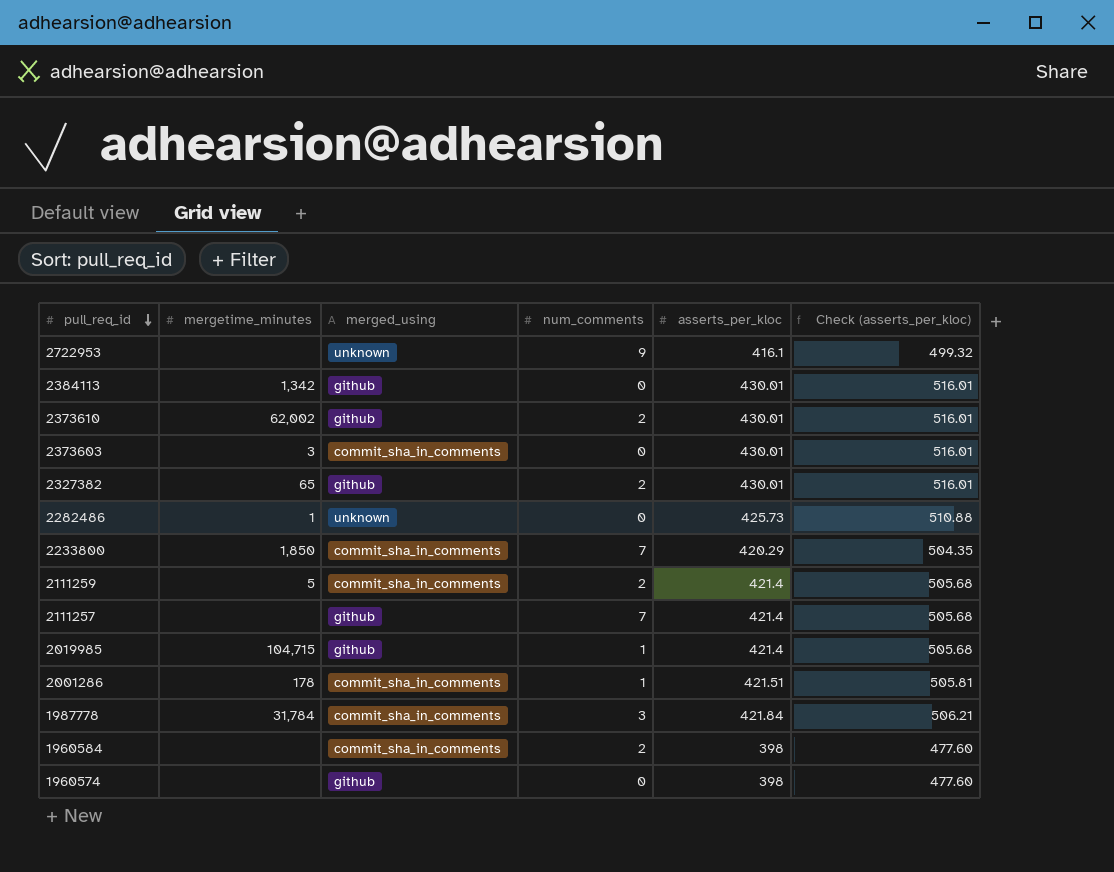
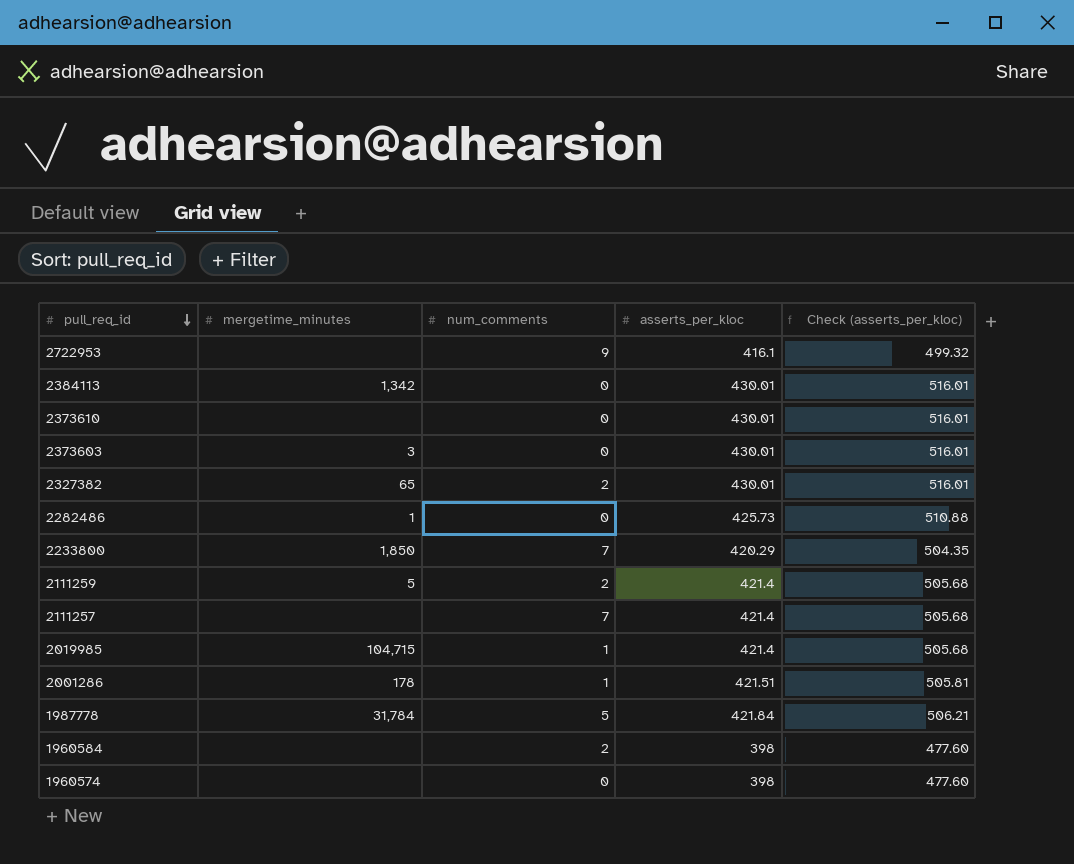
column merged_using | position: 3 -> none
2373610 | mergetime_minutes: 62,002 -> none
2373610 | num_comments: 2 -> 0
1987778 | num_comments: 3 -> 5

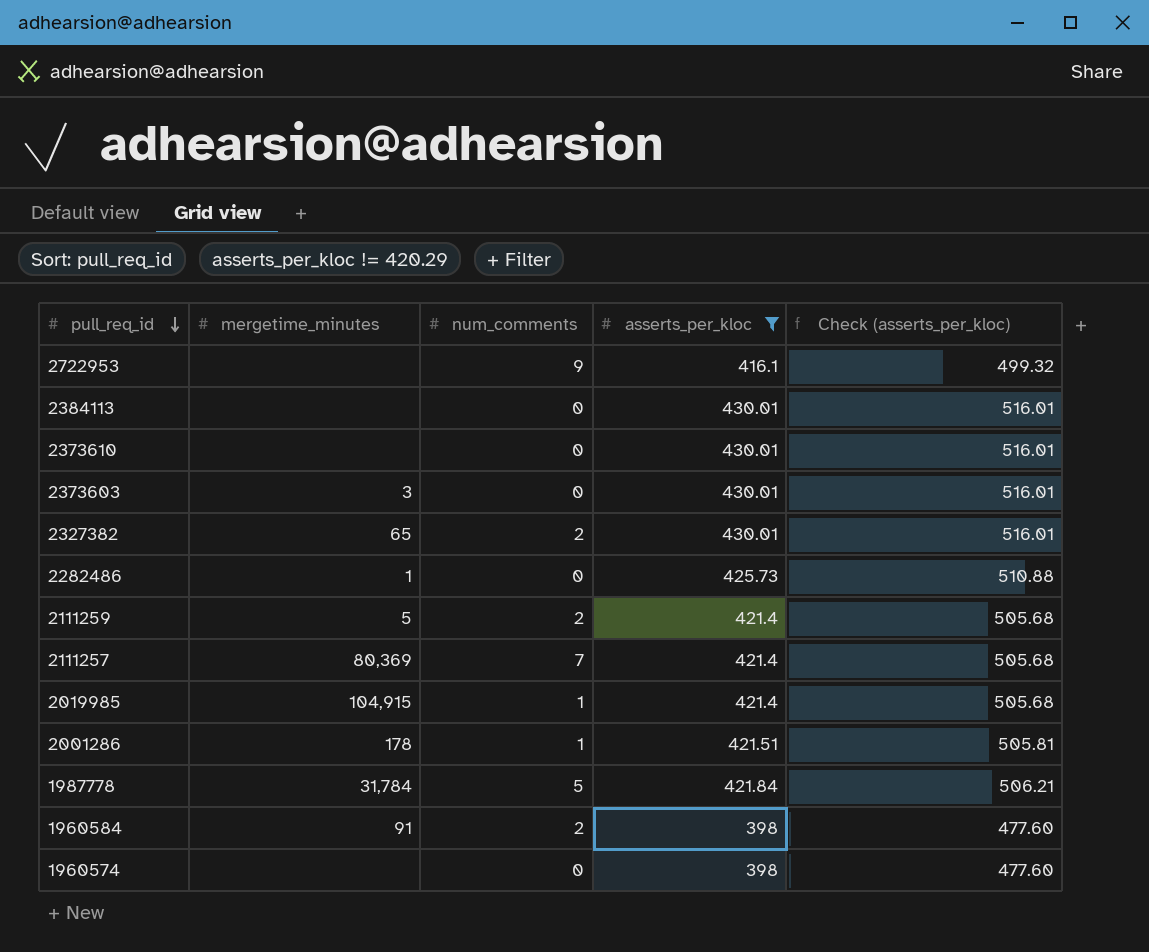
filter: none -> asserts_per_kloc != 420.29
2384113 | mergetime_minutes: 1,342 -> none
2111257 | mergetime_minutes: none -> 80,369
2019985 | mergetime_minutes: 104,715 -> 104,915
1960584 | mergetime_minutes: none -> 91

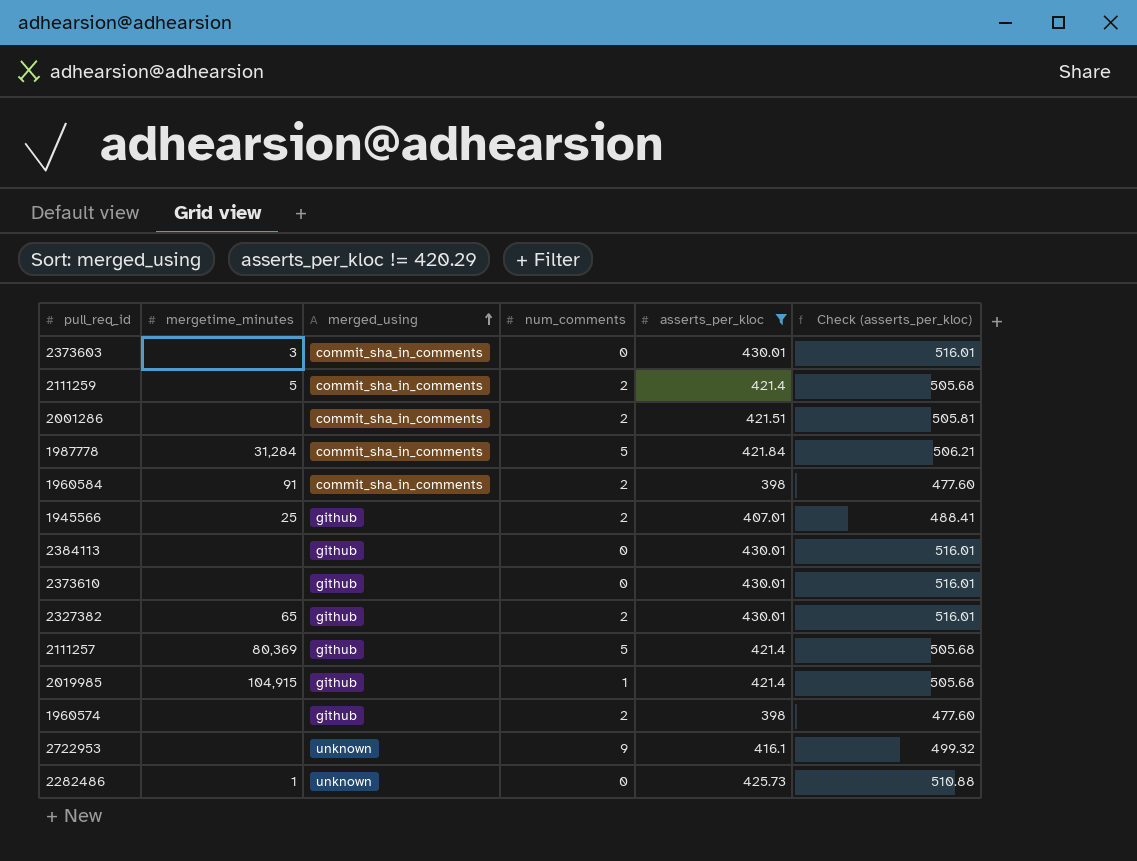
row order: pull_req_id descending -> merged_using ascending
column merged_using | position: none -> 3
2001286 | mergetime_minutes: 178 -> none
2001286 | num_comments: 1 -> 2
1987778 | mergetime_minutes: 31,784 -> 31,284
row 1945566: none -> 25 | github | 2 | 407.01 | 488.41
2111257 | num_comments: 7 -> 5
1960574 | num_comments: 0 -> 2

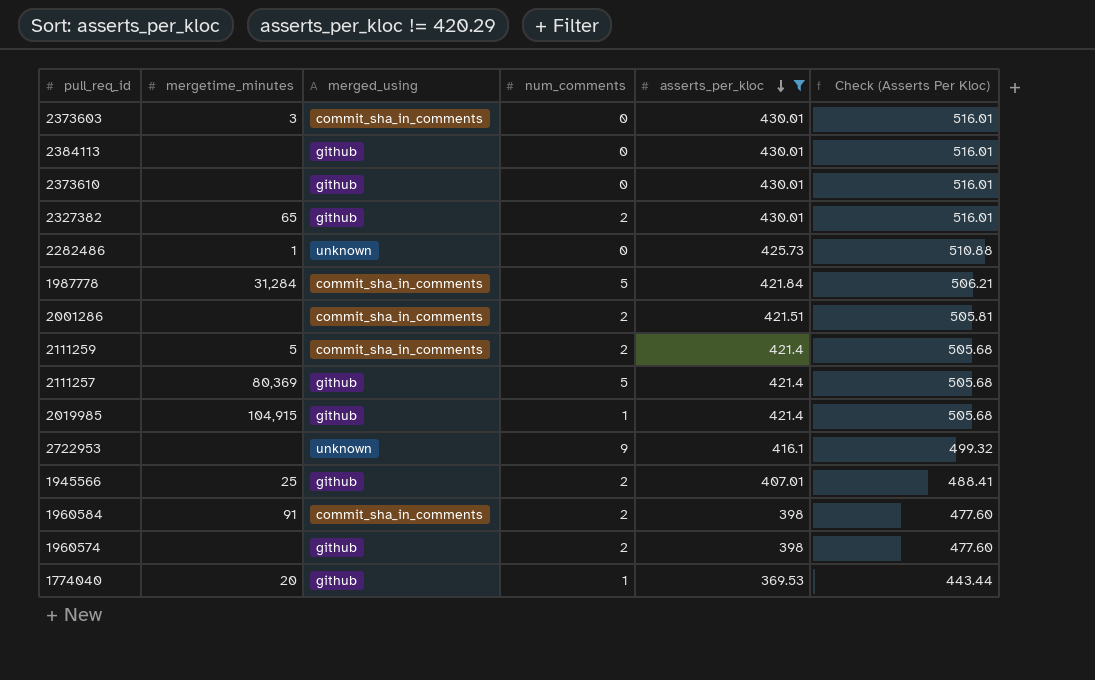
row order: merged_using ascending -> asserts_per_kloc descending
column name: Check (asserts_per_kloc) -> Check (Asserts Per Kloc)
row 1774040: none -> 20 | github | 1 | 369.53 | 443.44

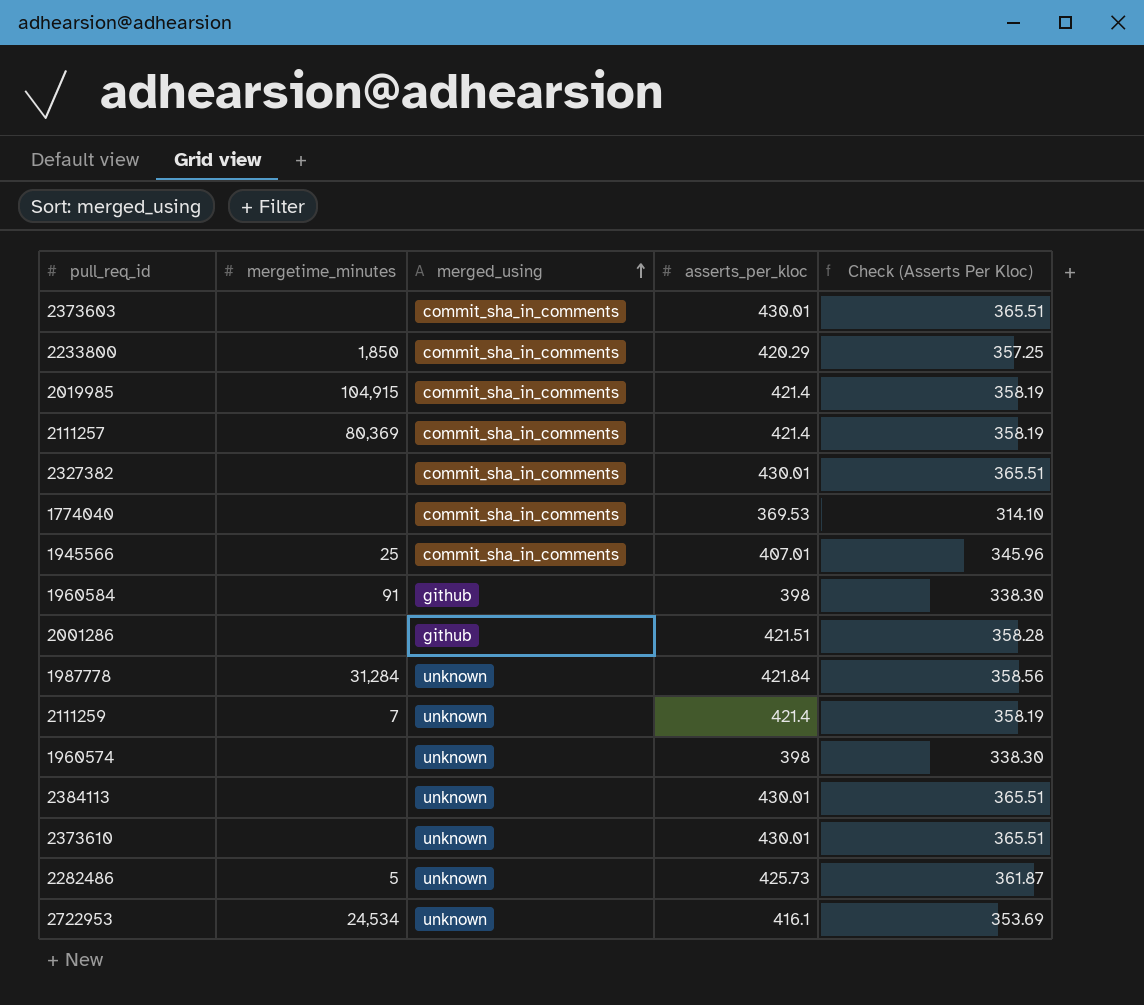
filter: asserts_per_kloc != 420.29 -> none
row order: asserts_per_kloc descending -> merged_using ascending
column num_comments | position: 4 -> none
column Check (Asserts Per Kloc) | formula: [asserts_per_kloc] * 1.2 -> [asserts_per_kloc] * 0.85
2373603 | mergetime_minutes: 3 -> none
2019985 | merged_using: github -> commit_sha_in_comments
2111257 | merged_using: github -> commit_sha_in_comments
2327382 | mergetime_minutes: 65 -> none
2327382 | merged_using: github -> commit_sha_in_comments
1774040 | mergetime_minutes: 20 -> none
1774040 | merged_using: github -> commit_sha_in_comments
1945566 | merged_using: github -> commit_sha_in_comments
1960584 | merged_using: commit_sha_in_comments -> github
2001286 | merged_using: commit_sha_in_comments -> github
1987778 | merged_using: commit_sha_in_comments -> unknown
2111259 | mergetime_minutes: 5 -> 7
2111259 | merged_using: commit_sha_in_comments -> unknown
1960574 | merged_using: github -> unknown
2384113 | merged_using: github -> unknown
2373610 | merged_using: github -> unknown
2282486 | mergetime_minutes: 1 -> 5
2722953 | mergetime_minutes: none -> 24,534

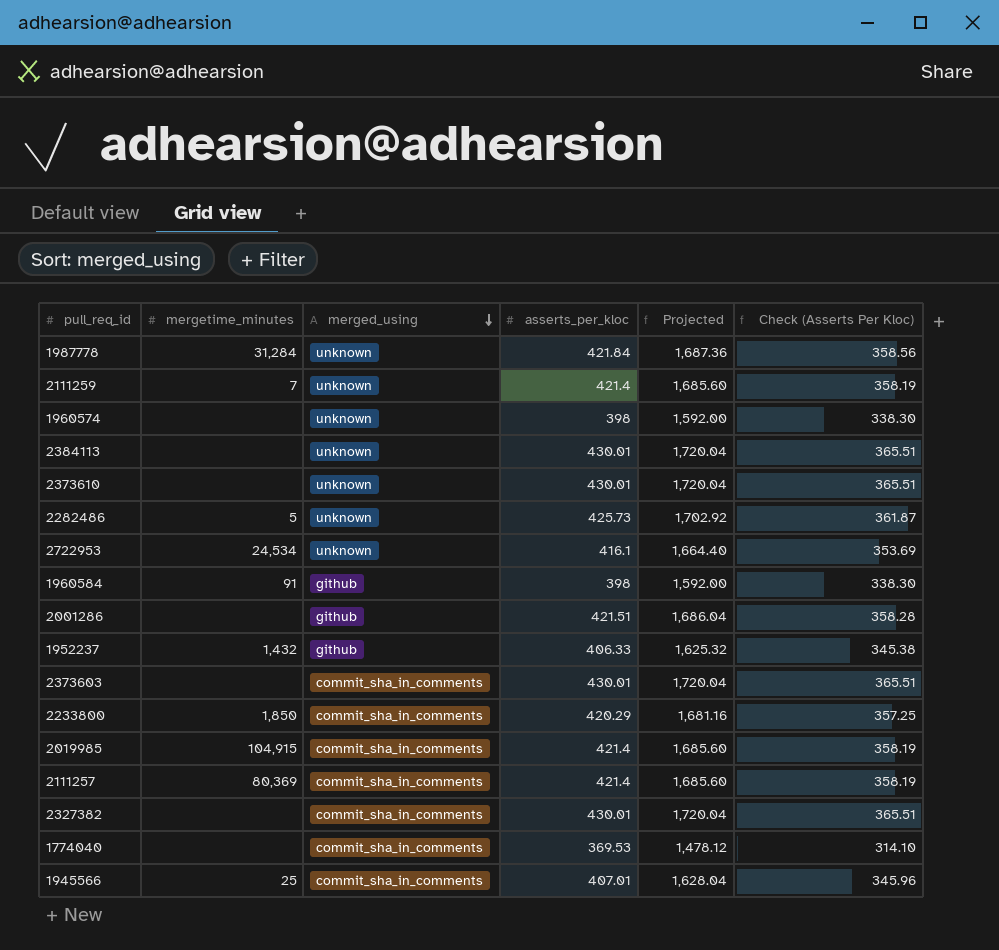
row order: merged_using ascending -> merged_using descending
column Projected | formula: none -> [asserts_per_kloc] * 4
row 1952237: none -> 1,432 | github | 406.33 | 1,625.32 | 345.38

